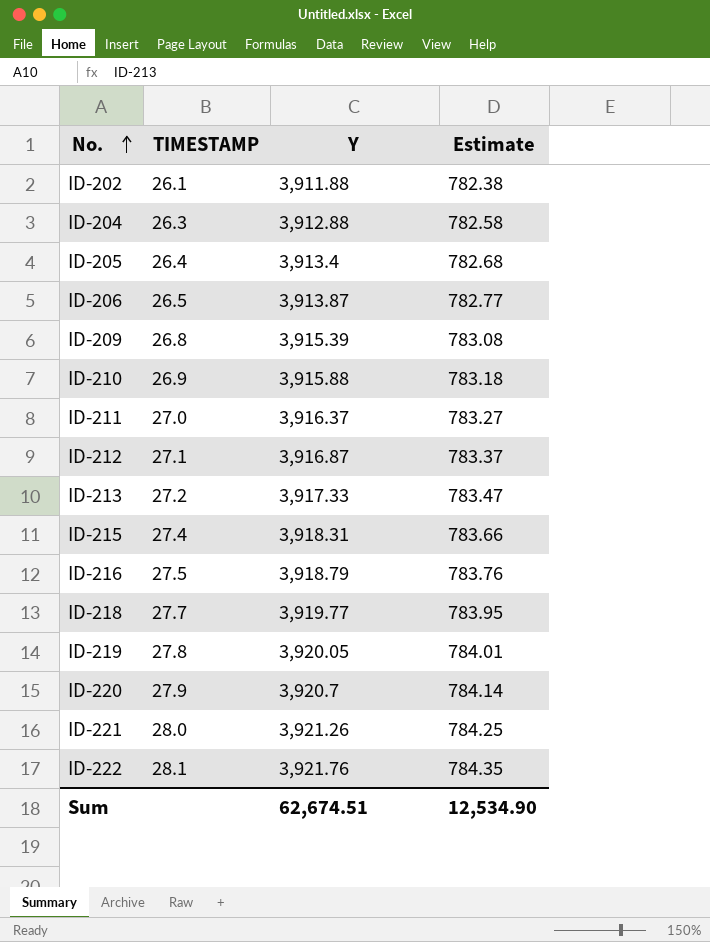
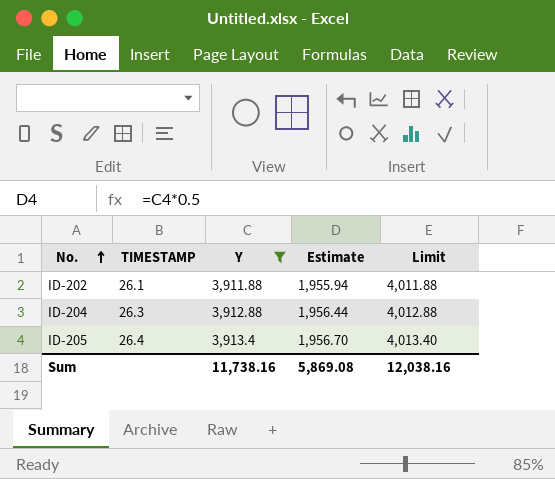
filter: none -> Y <= 3,913.4
column Estimate | formula: [Y] * 0.2 -> [Y] * 0.5
column Limit | formula: none -> [Y] + 100
Sum | Y: 62,674.51 -> 11,738.16
Sum | Estimate: 12,534.90 -> 5,869.08

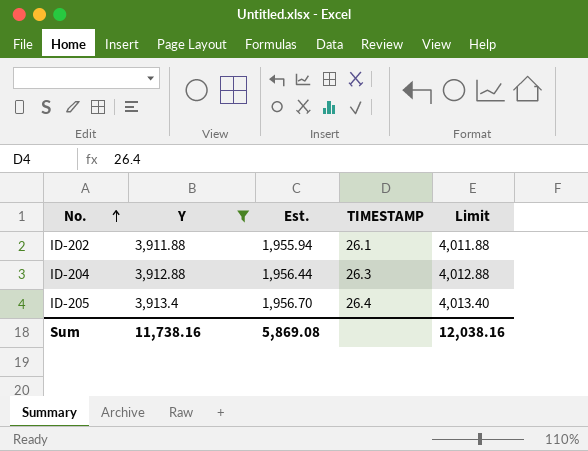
column name: Estimate -> Est.
column TIMESTAMP | position: 2 -> 4

